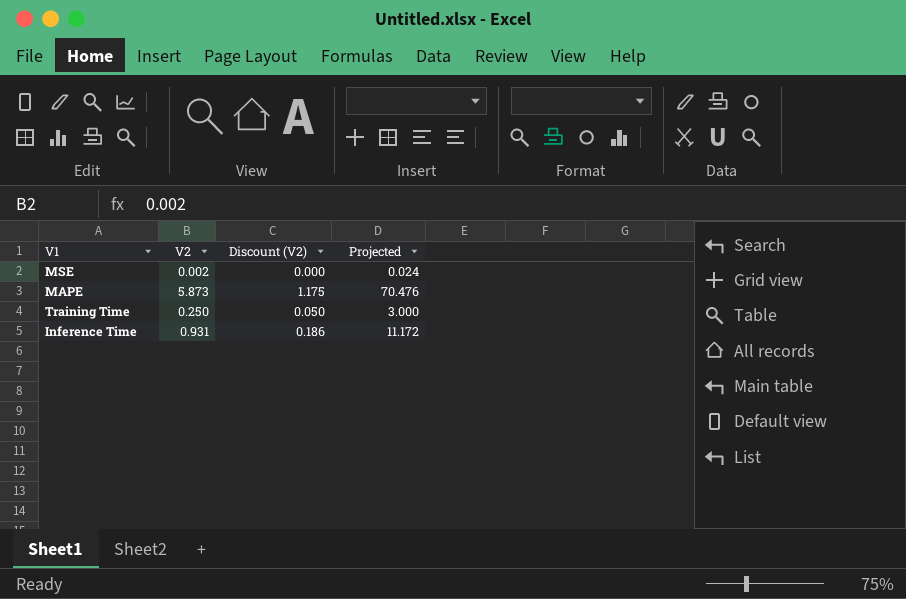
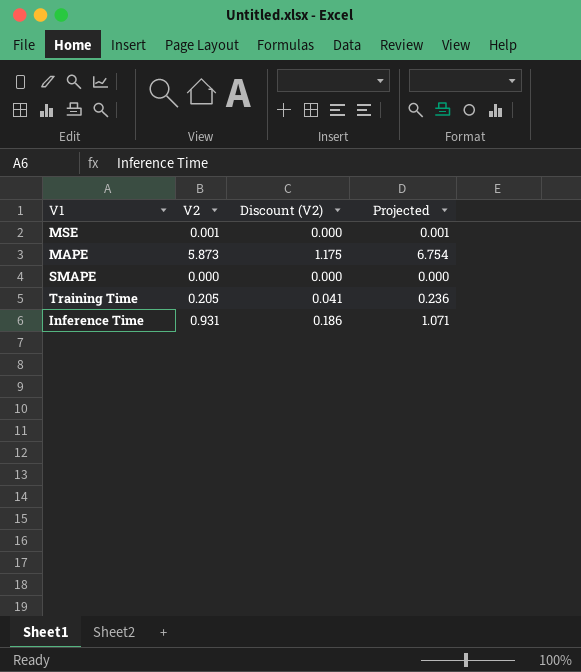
column Projected | formula: [V2] * 12 -> [V2] * 1.15
MSE | V2: 0.002 -> 0.001
row SMAPE: none -> 0.000 | 0.000 | 0.000
Training Time | V2: 0.250 -> 0.205
Training Time | Discount (V2): 0.050 -> 0.041

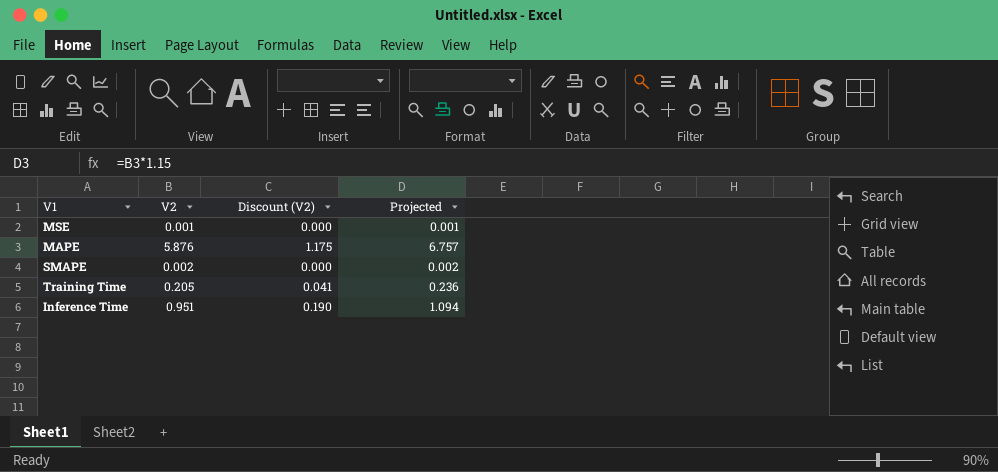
MAPE | V2: 5.873 -> 5.876
MAPE | Projected: 6.754 -> 6.757
SMAPE | V2: 0.000 -> 0.002
SMAPE | Projected: 0.000 -> 0.002
Inference Time | V2: 0.931 -> 0.951
Inference Time | Discount (V2): 0.186 -> 0.190
Inference Time | Projected: 1.071 -> 1.094

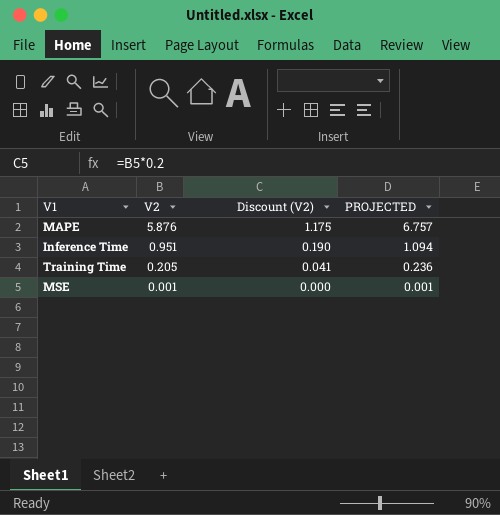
row order: none -> V2 descending
column name: Projected -> PROJECTED
row SMAPE: 0.002 | 0.000 | 0.002 -> none

